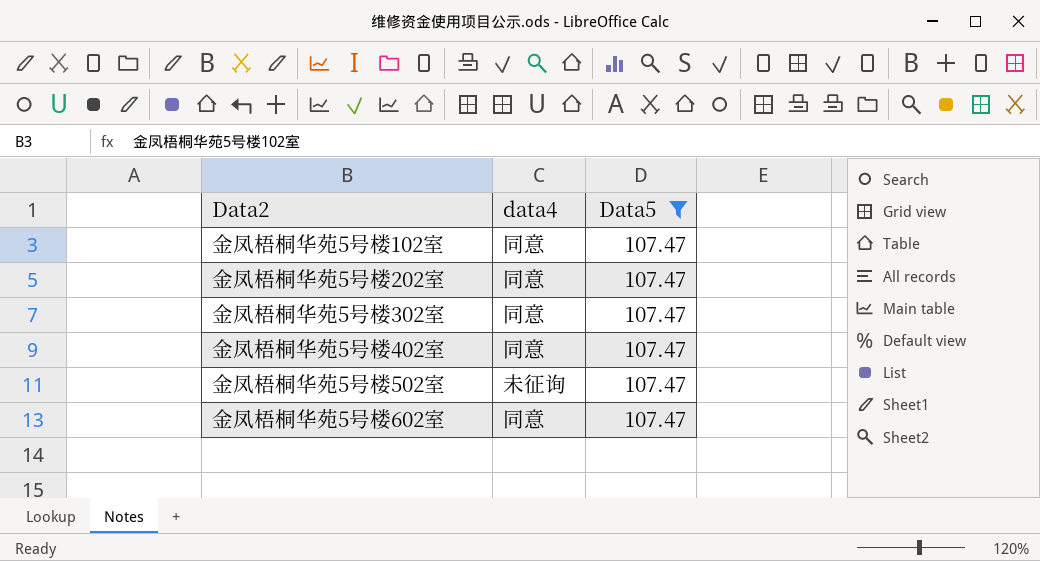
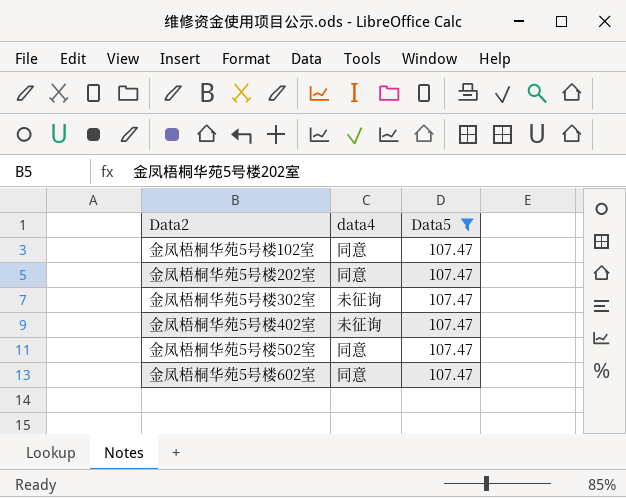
金凤梧桐华苑5号楼302室 | data4: 同意 -> 未征询
金凤梧桐华苑5号楼402室 | data4: 同意 -> 未征询
金凤梧桐华苑5号楼502室 | data4: 未征询 -> 同意

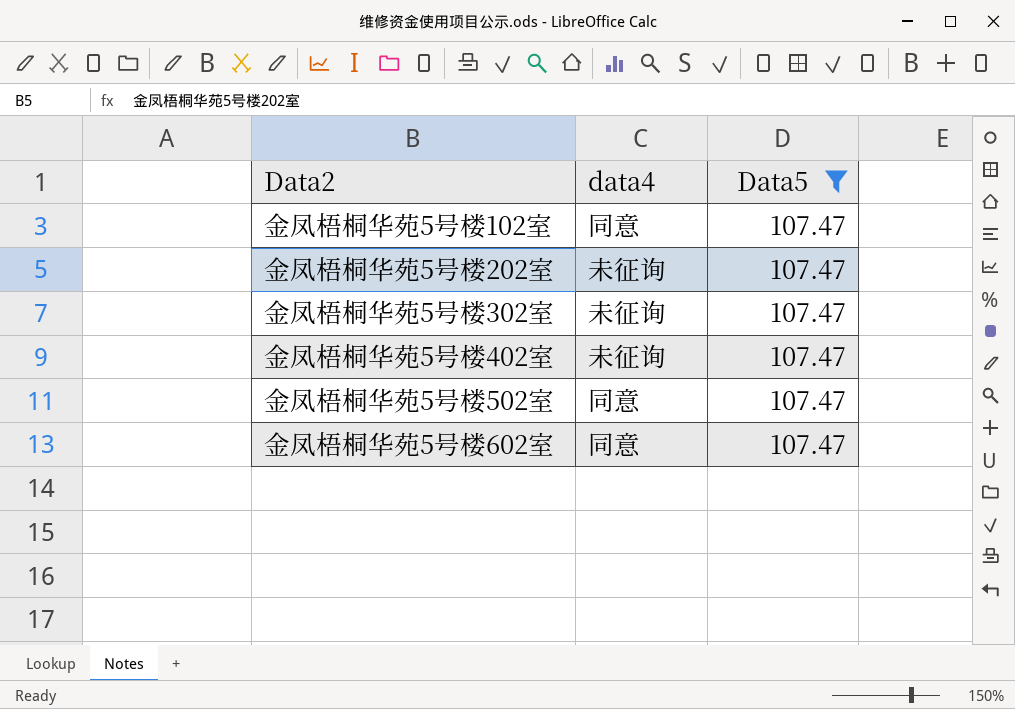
金凤梧桐华苑5号楼202室 | data4: 同意 -> 未征询

